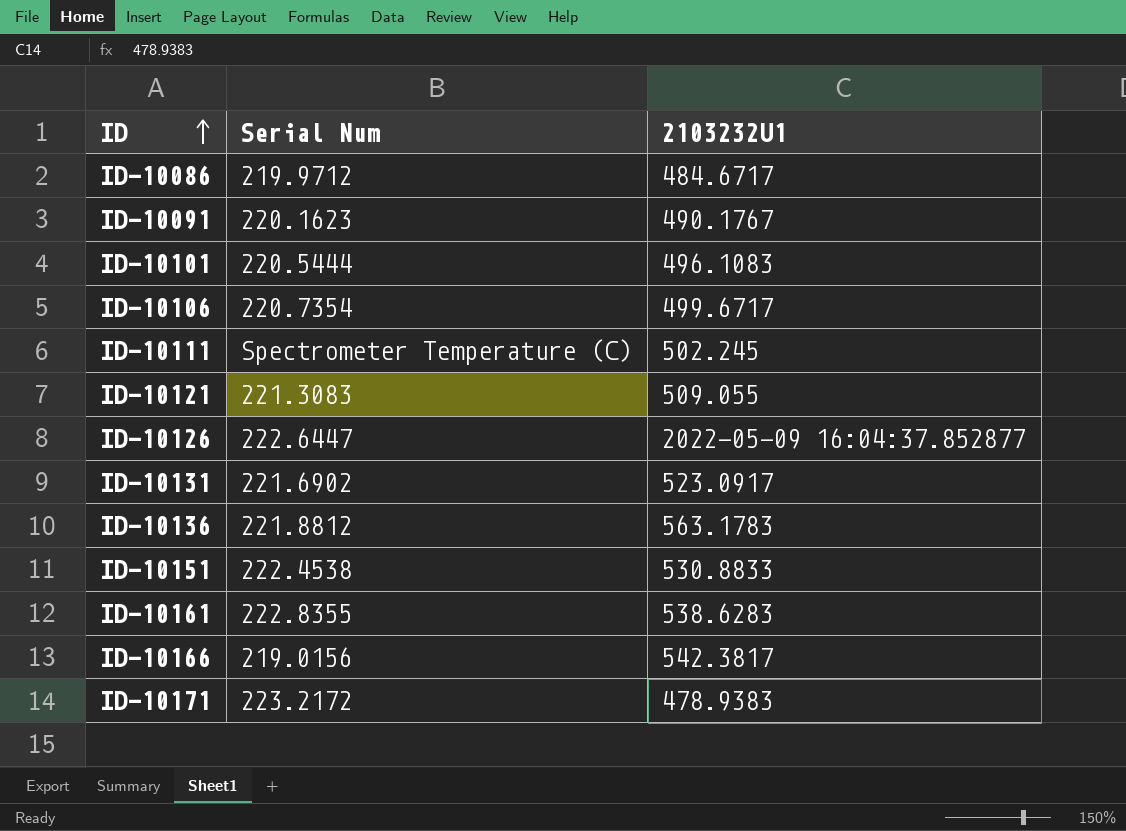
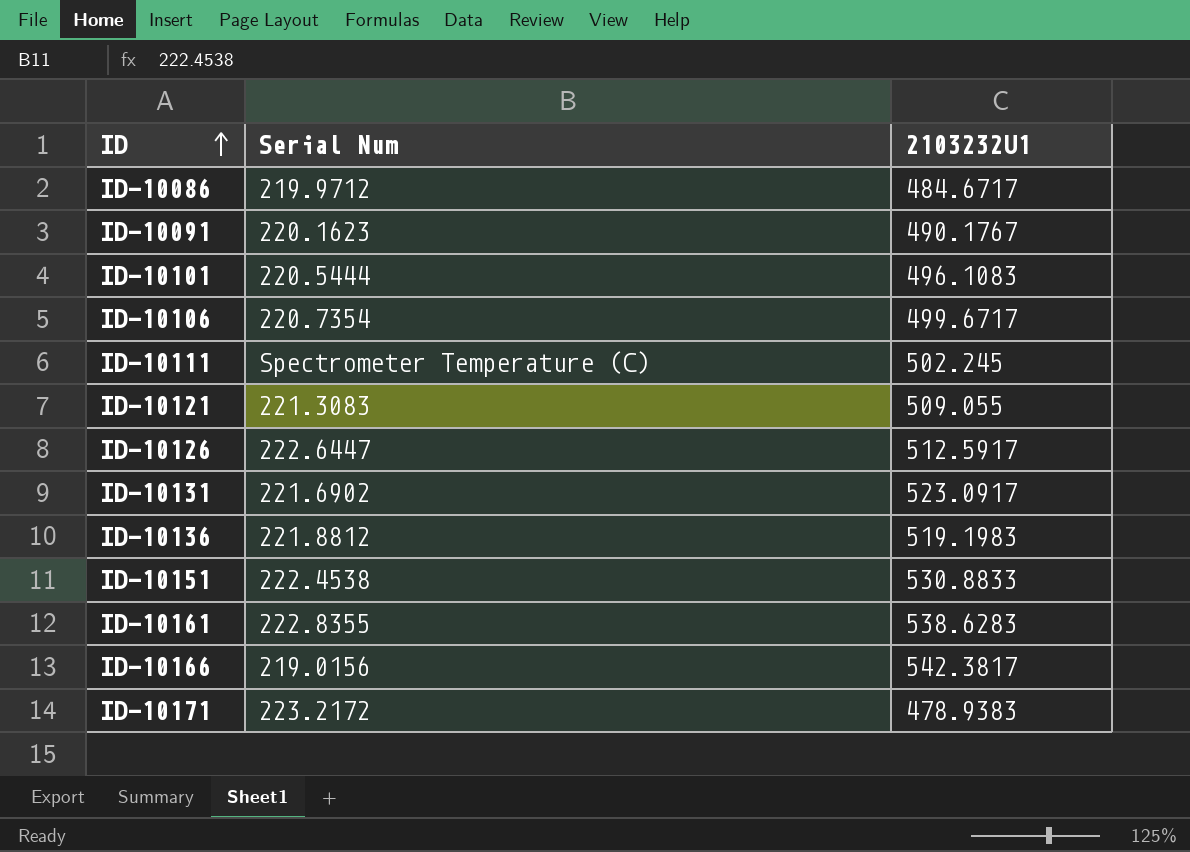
ID-10126 | 2103232U1: 2022-05-09 16:04:37.852877 -> 512.5917
ID-10136 | 2103232U1: 563.1783 -> 519.1983

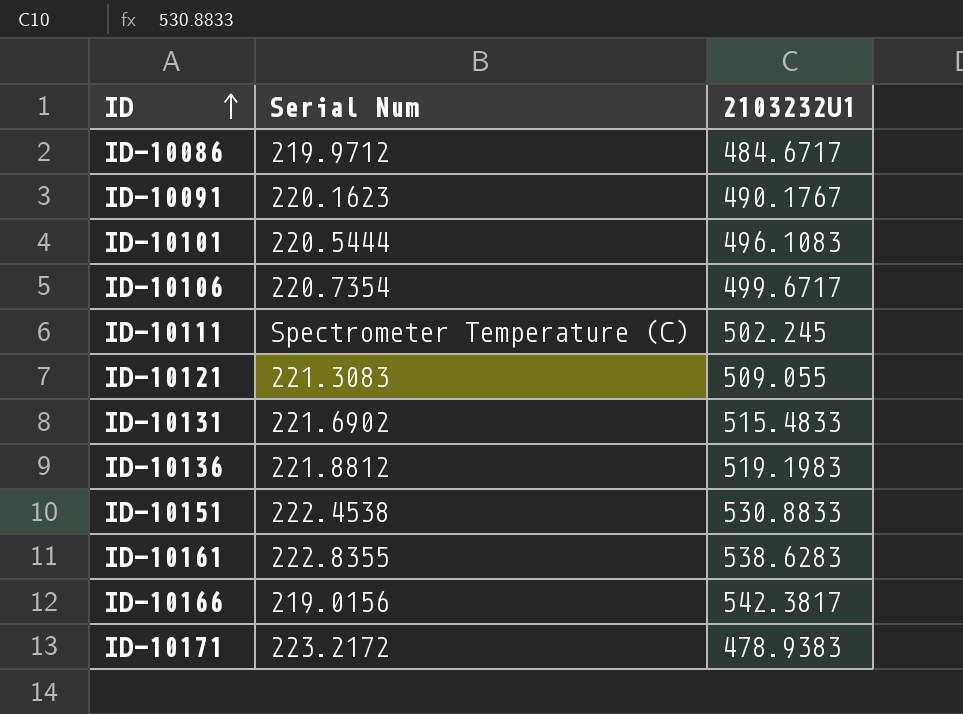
row ID-10126: 222.6447 | 512.5917 -> none
ID-10131 | 2103232U1: 523.0917 -> 515.4833

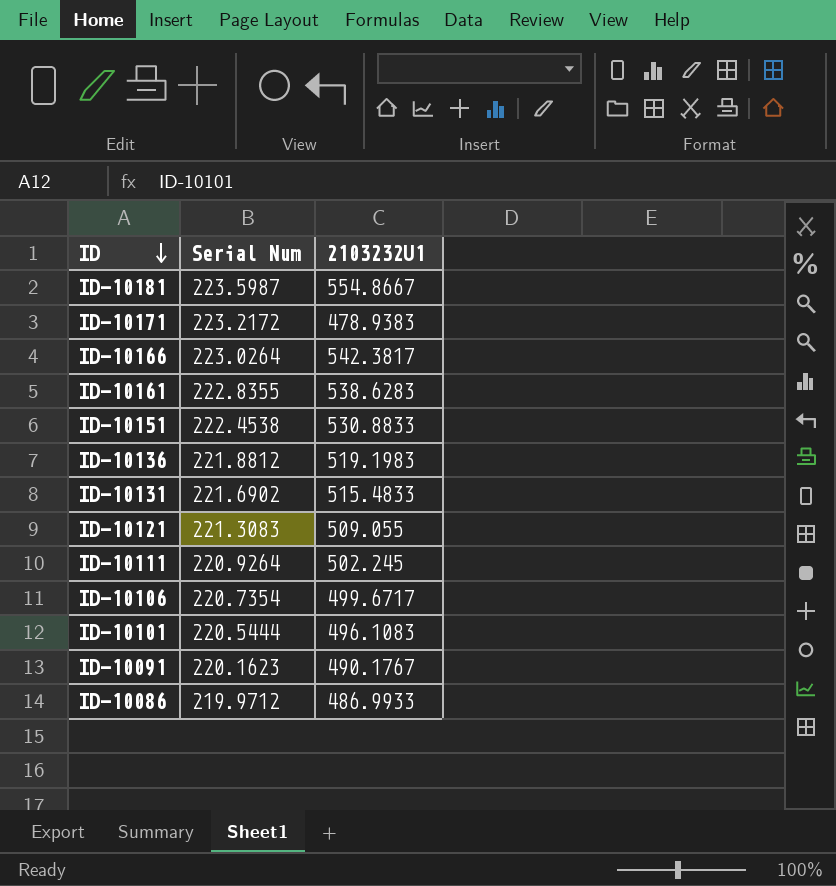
row order: ID ascending -> ID descending
row ID-10181: none -> 223.5987 | 554.8667
ID-10166 | Serial Num: 219.0156 -> 223.0264
ID-10111 | Serial Num: Spectrometer Temperature (C) -> 220.9264
ID-10086 | 2103232U1: 484.6717 -> 486.9933

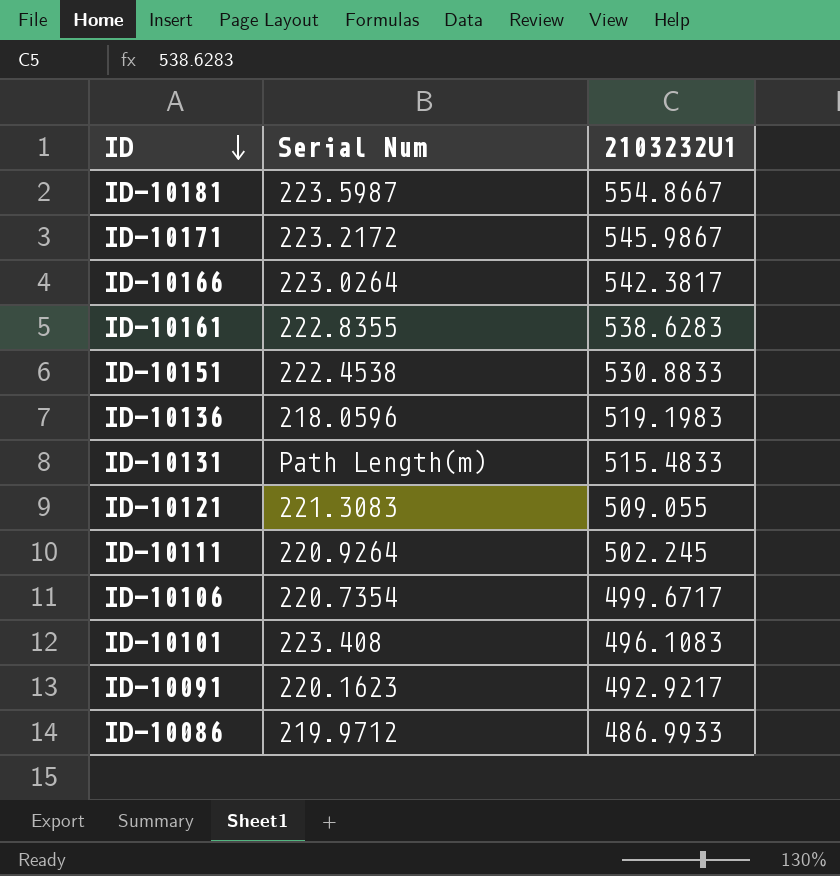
ID-10171 | 2103232U1: 478.9383 -> 545.9867
ID-10136 | Serial Num: 221.8812 -> 218.0596
ID-10131 | Serial Num: 221.6902 -> Path Length(m)
ID-10101 | Serial Num: 220.5444 -> 223.408
ID-10091 | 2103232U1: 490.1767 -> 492.9217

